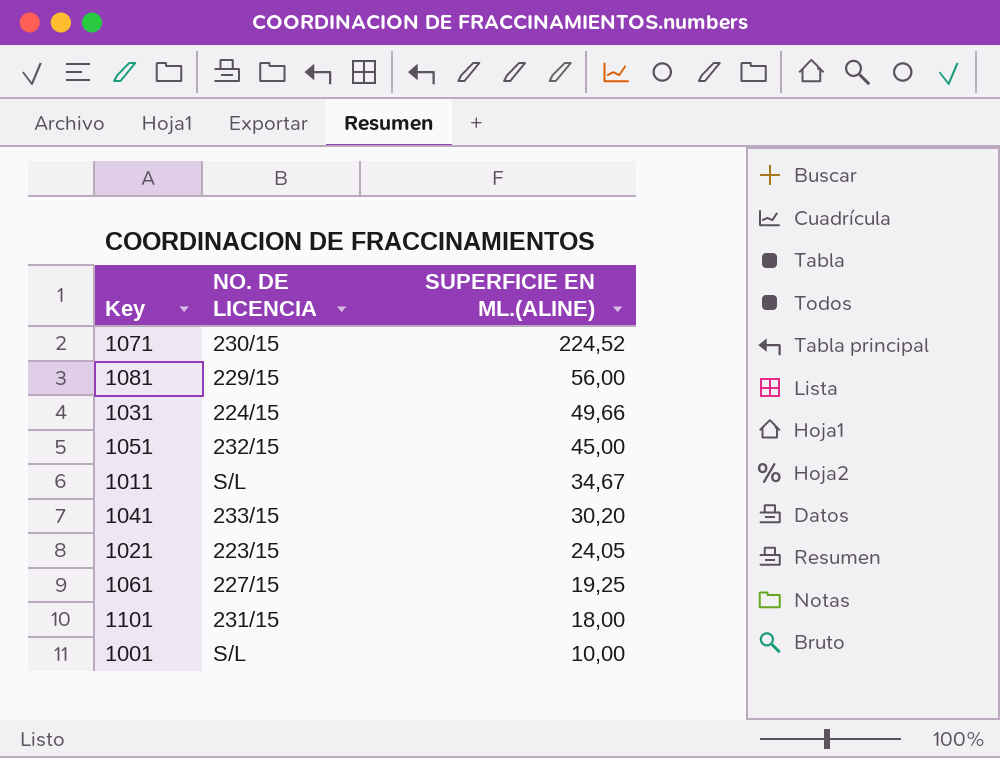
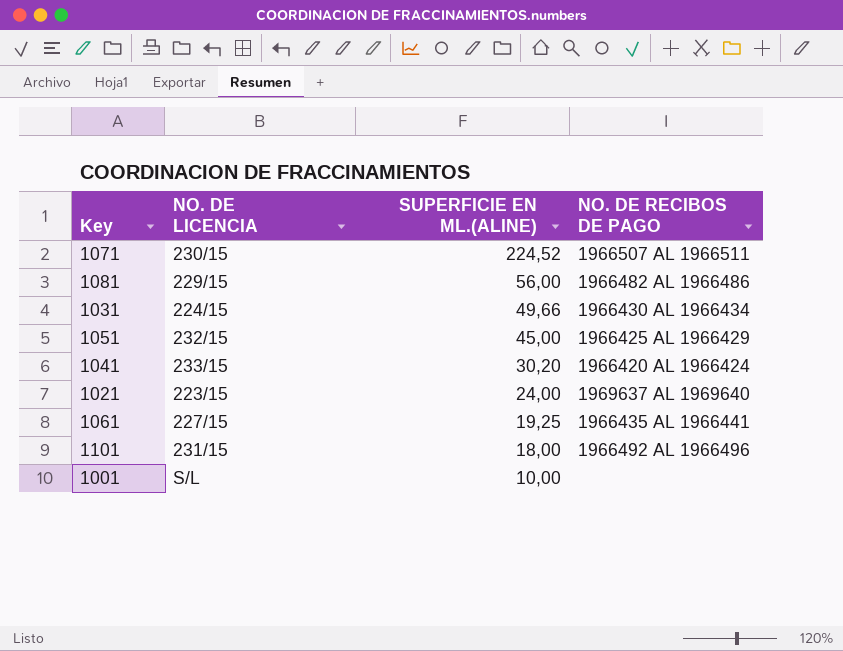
column NO. DE RECIBOS DE PAGO | position: none -> 4
row 1011: S/L | 34,67 -> none
1021 | SUPERFICIE EN ML.(ALINE): 24,05 -> 24,00

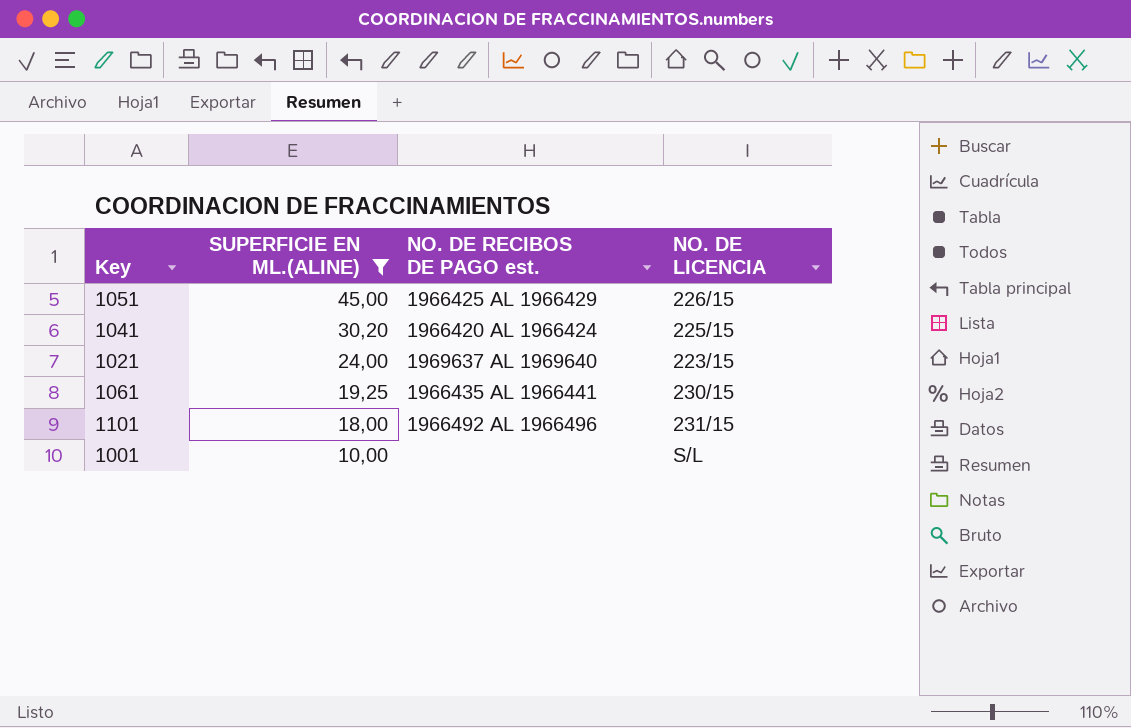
filter: none -> SUPERFICIE EN ML.(ALINE) <= 45,00
column name: NO. DE RECIBOS DE PAGO -> NO. DE RECIBOS DE PAGO est.
column NO. DE LICENCIA | position: 2 -> 4
1051 | NO. DE LICENCIA: 232/15 -> 226/15
1041 | NO. DE LICENCIA: 233/15 -> 225/15
1061 | NO. DE LICENCIA: 227/15 -> 230/15

